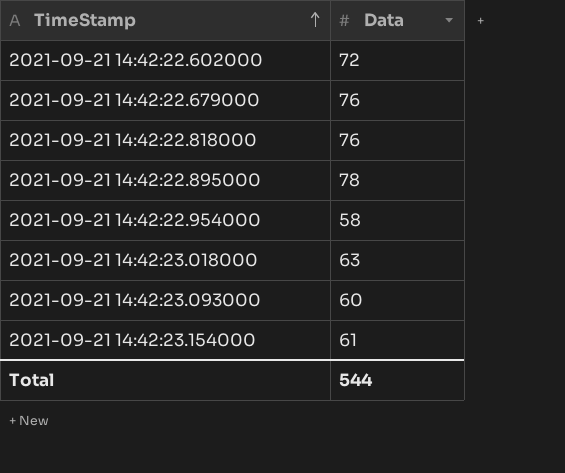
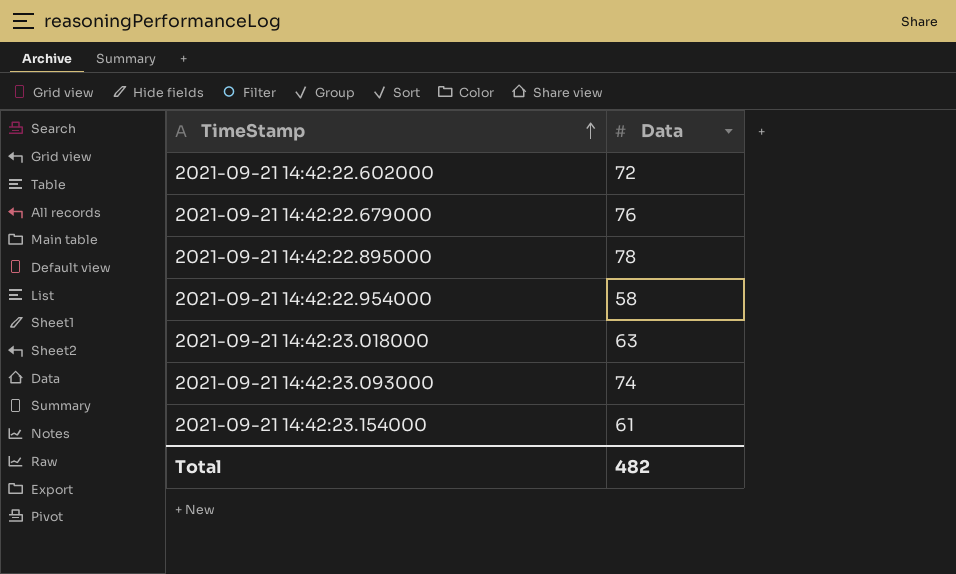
row 2021-09-21 14:42:22.818000: 76 -> none
2021-09-21 14:42:23.093000 | Data: 60 -> 74
Total | Data: 544 -> 482

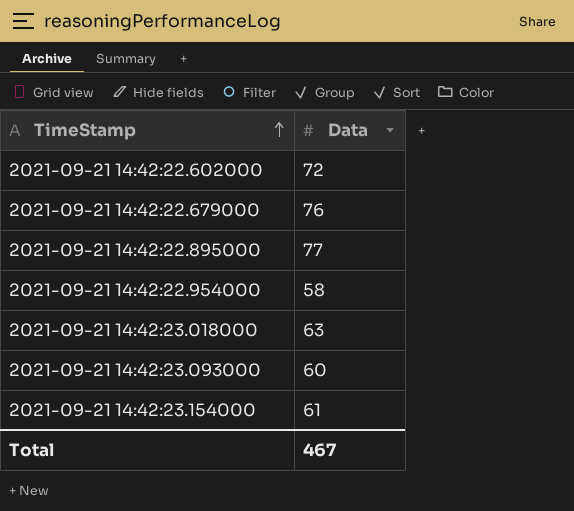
2021-09-21 14:42:22.895000 | Data: 78 -> 77
2021-09-21 14:42:23.093000 | Data: 74 -> 60
Total | Data: 482 -> 467

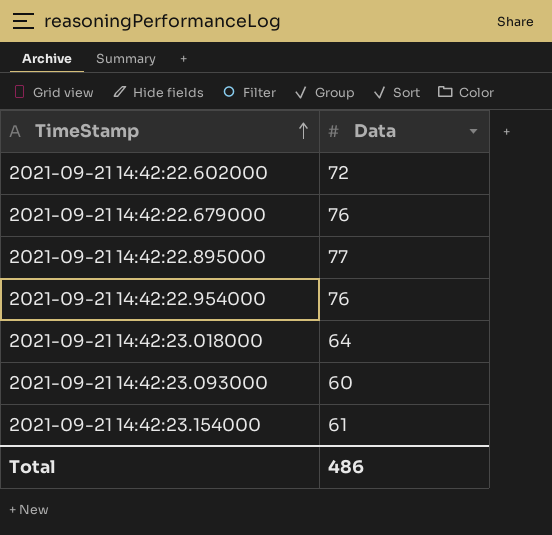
2021-09-21 14:42:22.954000 | Data: 58 -> 76
2021-09-21 14:42:23.018000 | Data: 63 -> 64
Total | Data: 467 -> 486

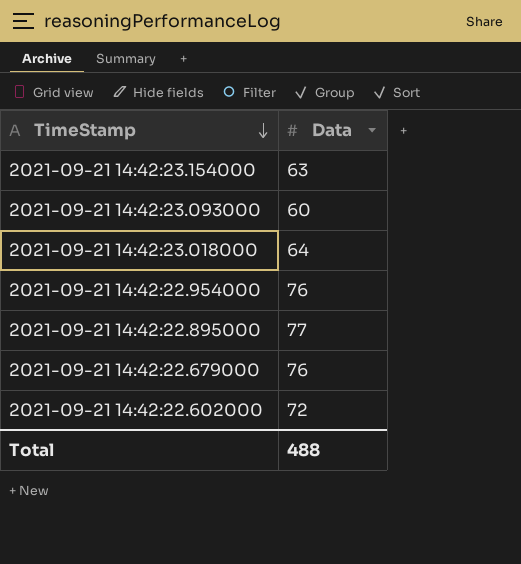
row order: TimeStamp ascending -> TimeStamp descending
2021-09-21 14:42:23.154000 | Data: 61 -> 63
Total | Data: 486 -> 488

